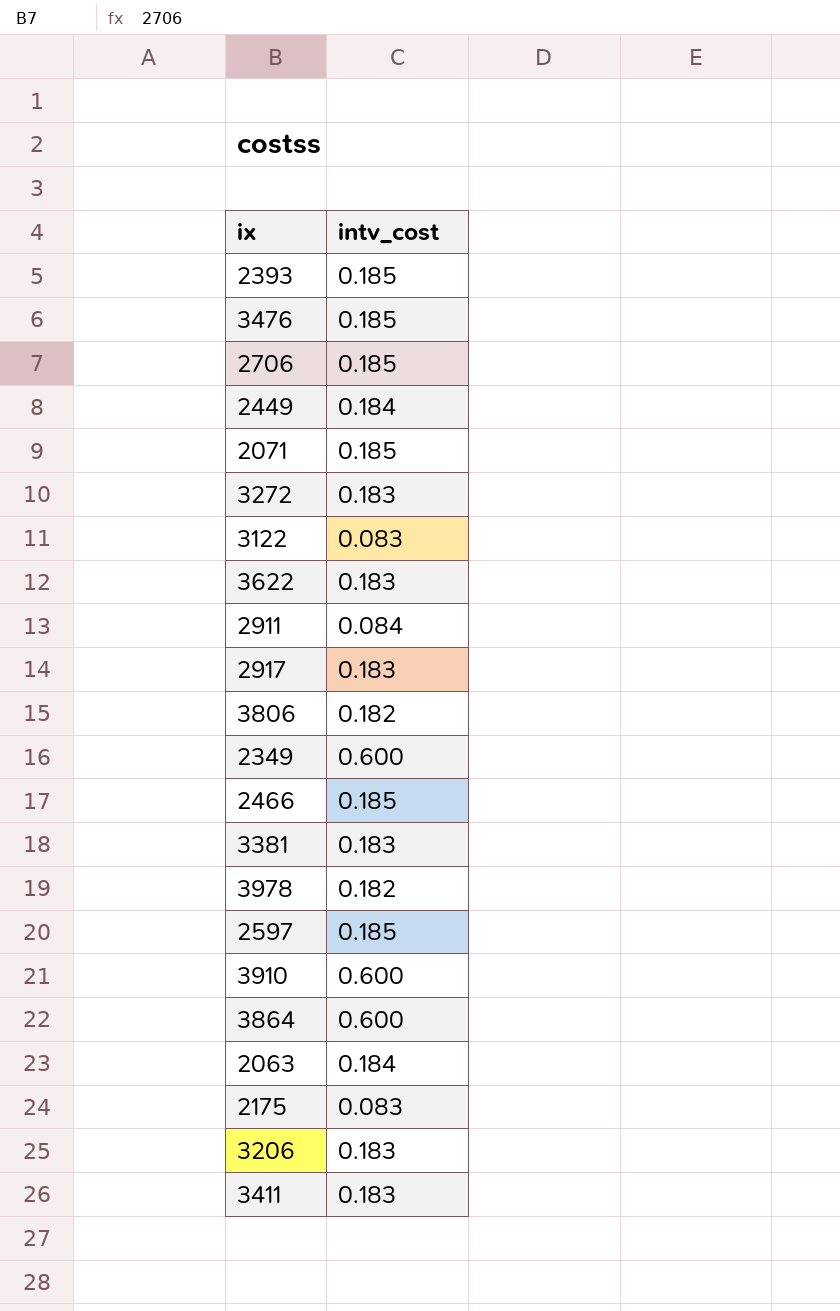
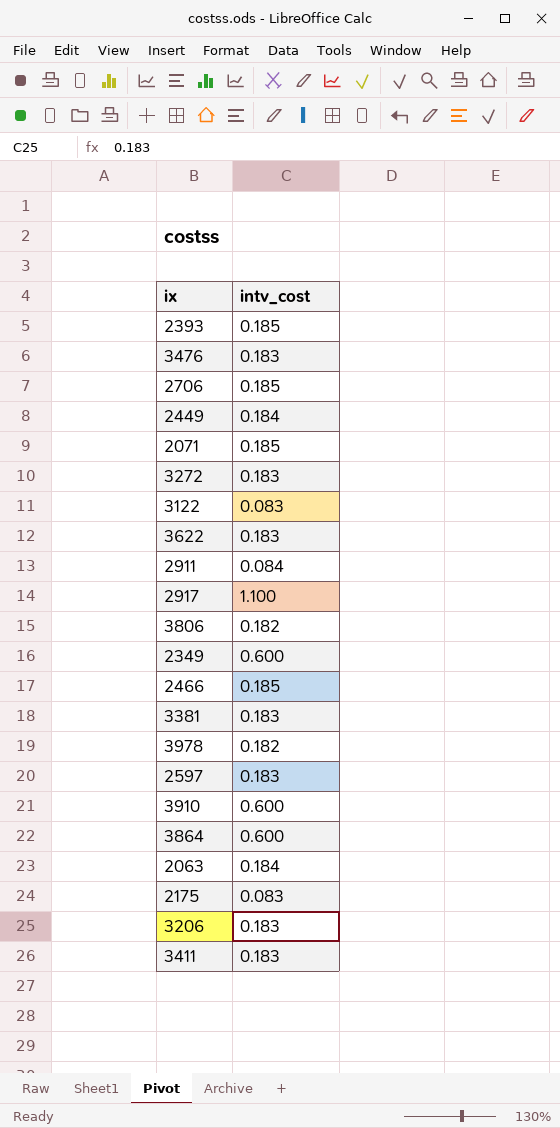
3476 | intv_cost: 0.185 -> 0.183
2917 | intv_cost: 0.183 -> 1.100
2597 | intv_cost: 0.185 -> 0.183

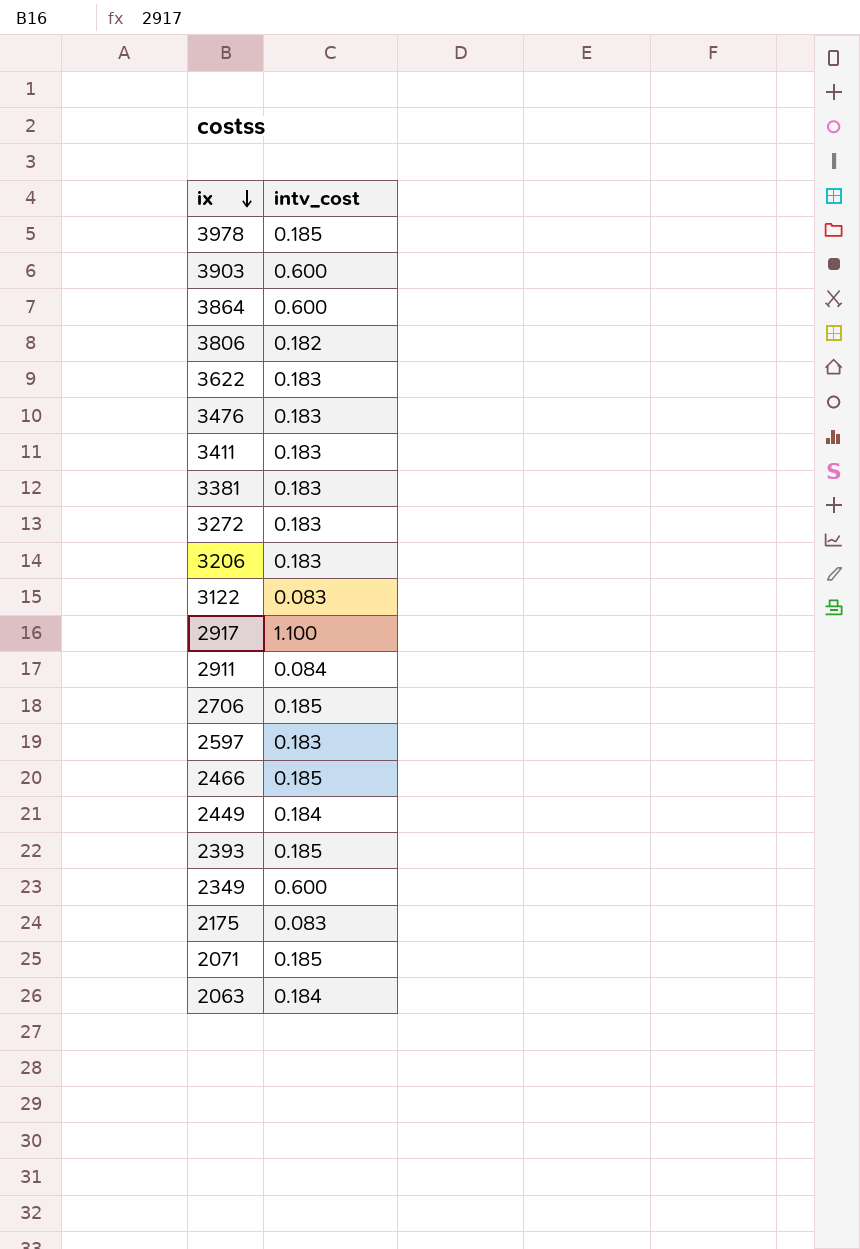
row order: none -> ix descending
row 3910: 0.600 -> none
3978 | intv_cost: 0.182 -> 0.185
row 3903: none -> 0.600

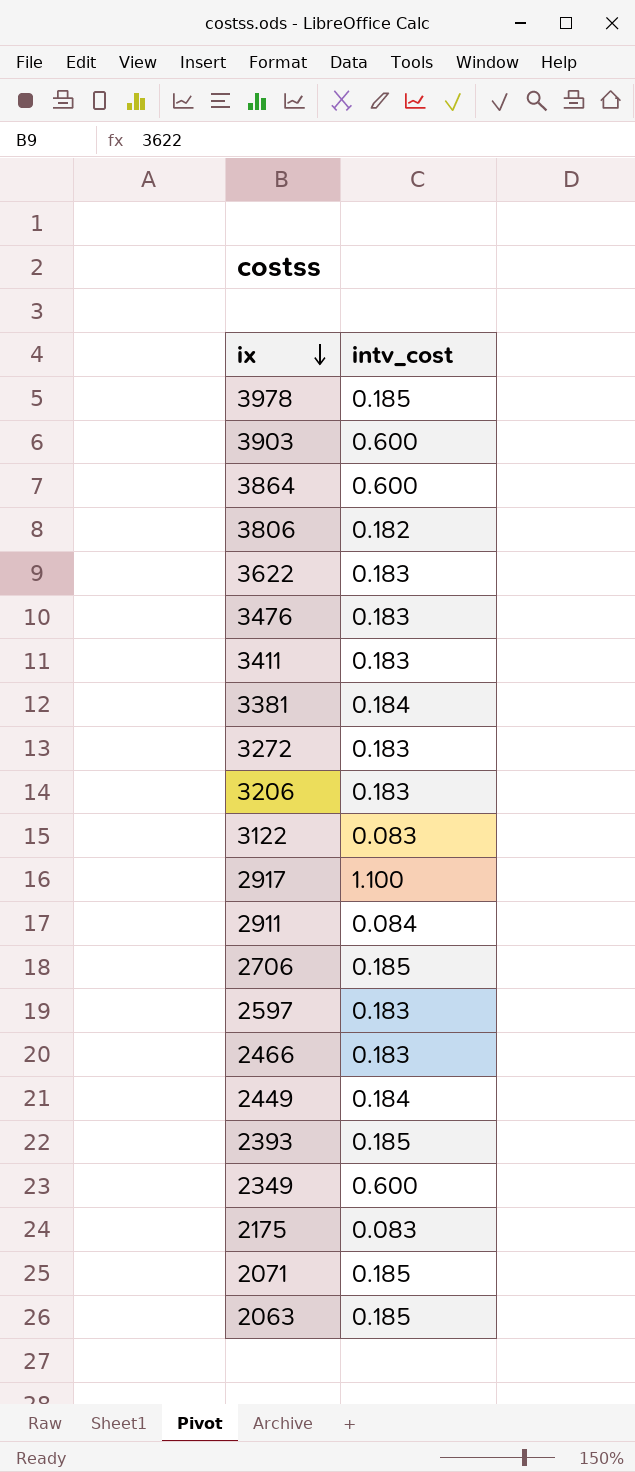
3381 | intv_cost: 0.183 -> 0.184
2466 | intv_cost: 0.185 -> 0.183
2063 | intv_cost: 0.184 -> 0.185

